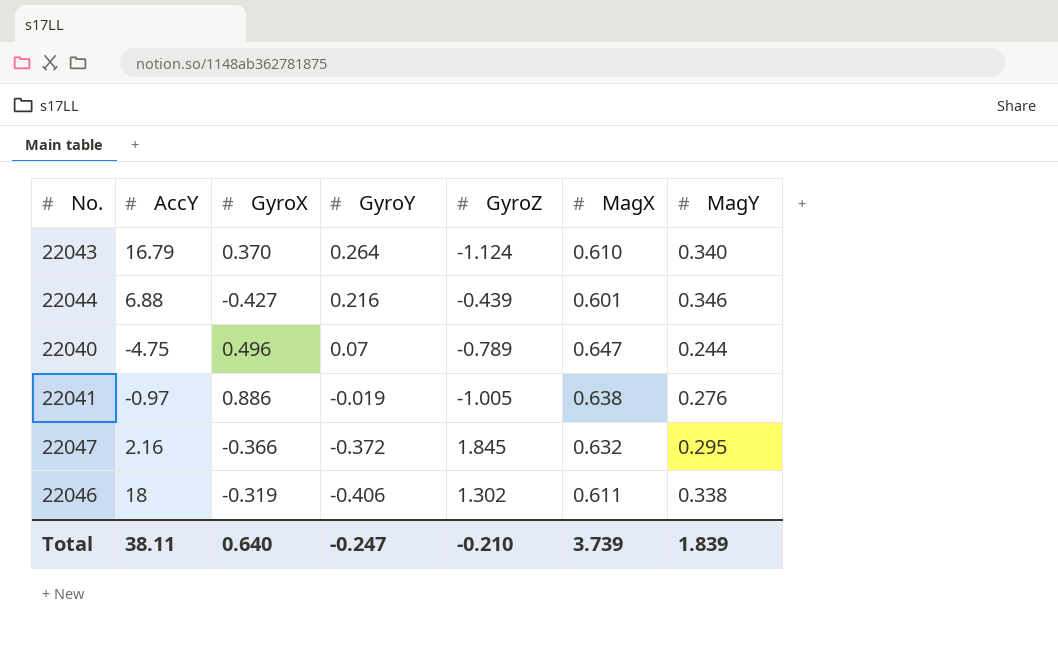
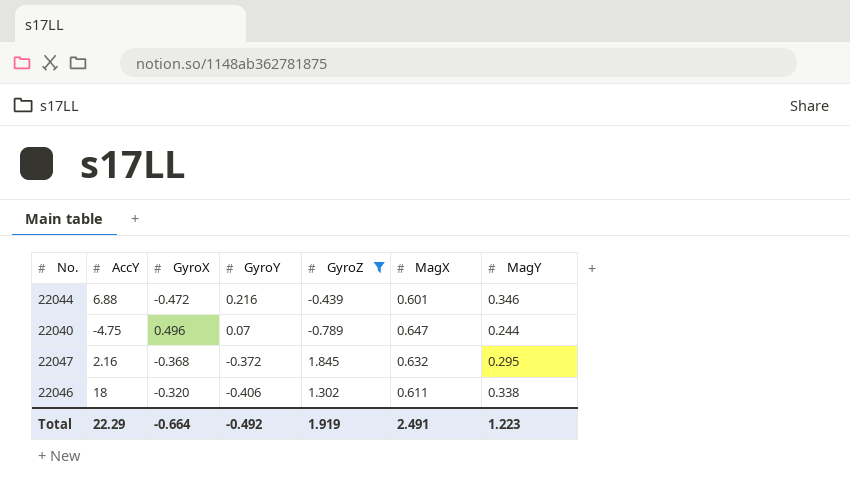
filter: none -> GyroZ >= -0.789
22044 | GyroX: -0.427 -> -0.472
22047 | GyroX: -0.366 -> -0.368
22046 | GyroX: -0.319 -> -0.320
Total | AccY: 38.11 -> 22.29
Total | GyroX: 0.640 -> -0.664
Total | GyroY: -0.247 -> -0.492
Total | GyroZ: -0.210 -> 1.919
Total | MagX: 3.739 -> 2.491
Total | MagY: 1.839 -> 1.223

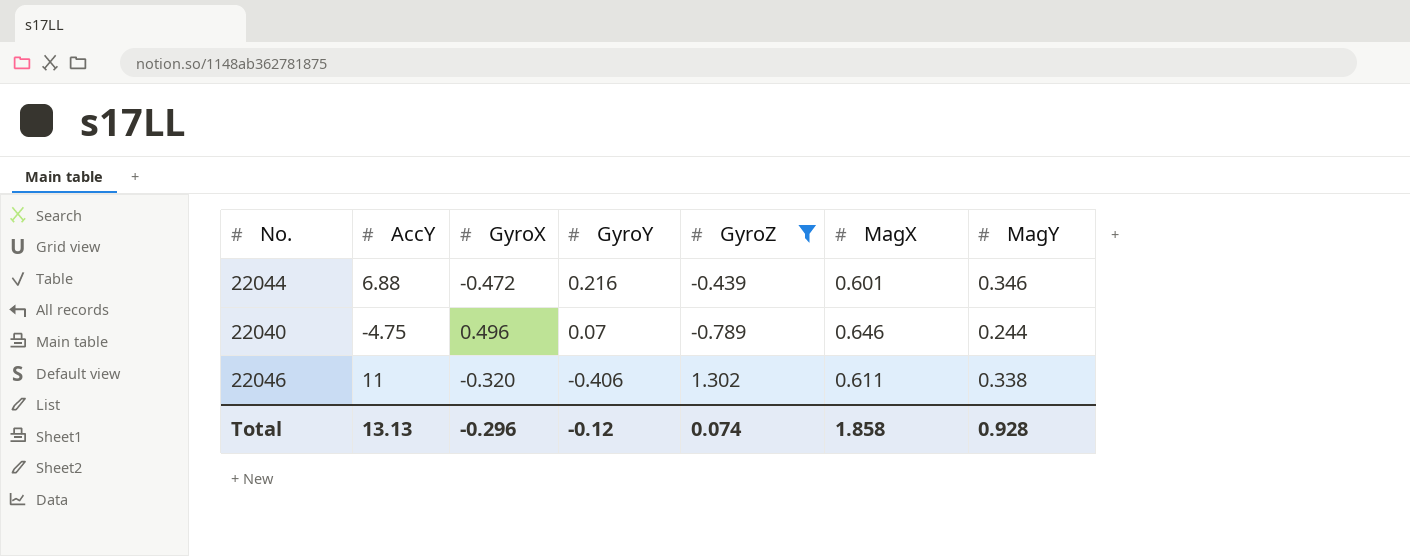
row 22047: 2.16 | -0.368 | -0.372 | 1.845 | 0.632 | 0.295 -> none
22040 | MagX: 0.647 -> 0.646
22046 | AccY: 18 -> 11
Total | AccY: 22.29 -> 13.13
Total | GyroX: -0.664 -> -0.296
Total | GyroY: -0.492 -> -0.12
Total | GyroZ: 1.919 -> 0.074
Total | MagX: 2.491 -> 1.858
Total | MagY: 1.223 -> 0.928

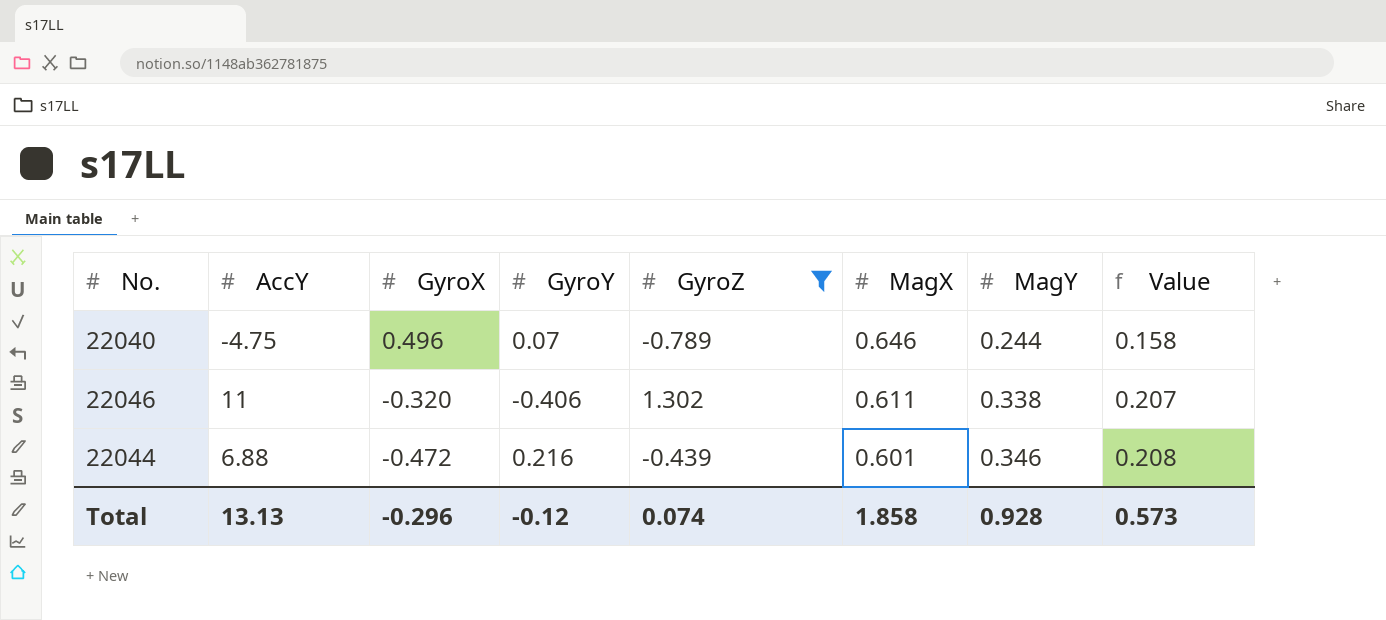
row order: GyroY descending -> GyroX descending
column Value | formula: none -> [MagX] * [MagY]

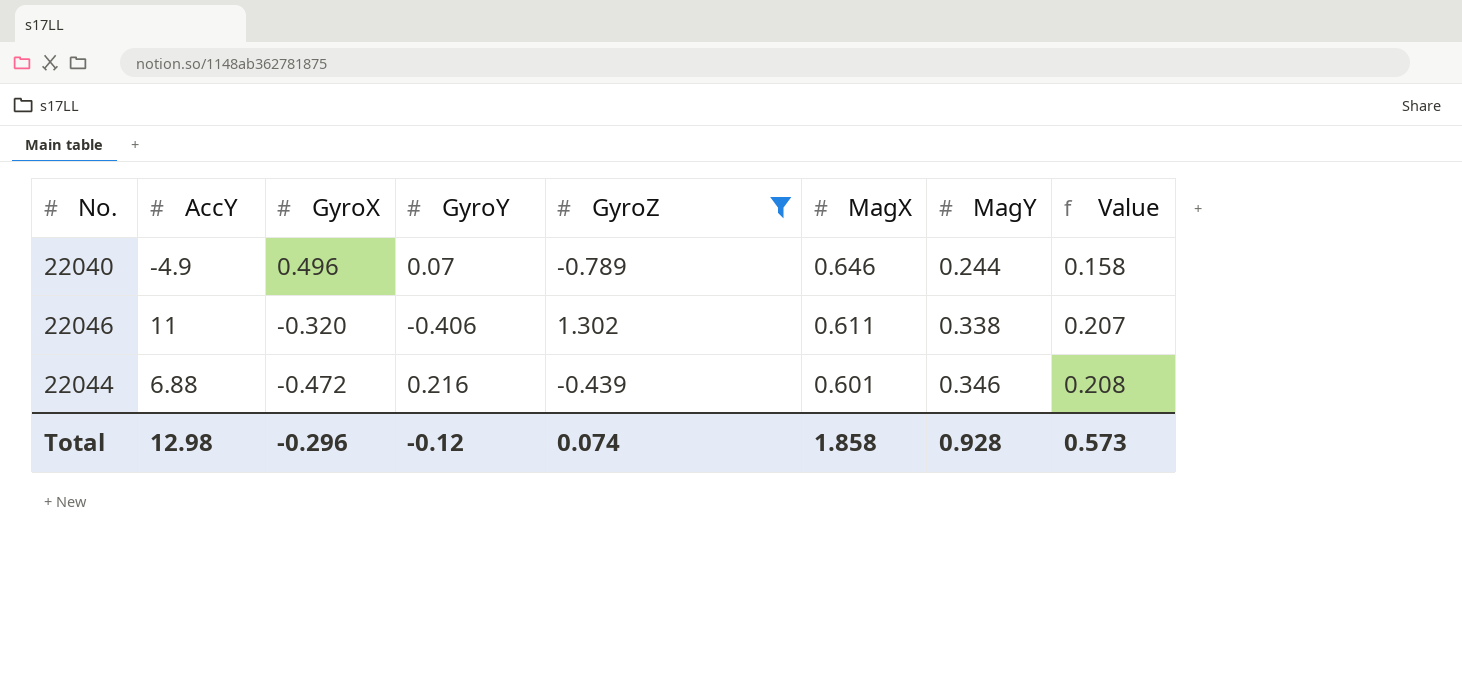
22040 | AccY: -4.75 -> -4.9
Total | AccY: 13.13 -> 12.98

